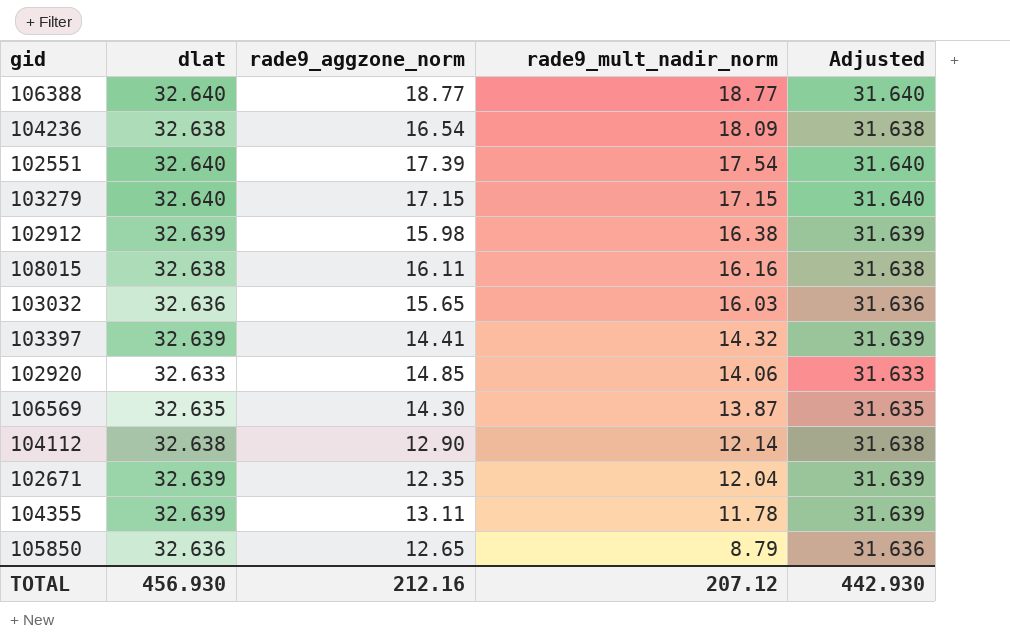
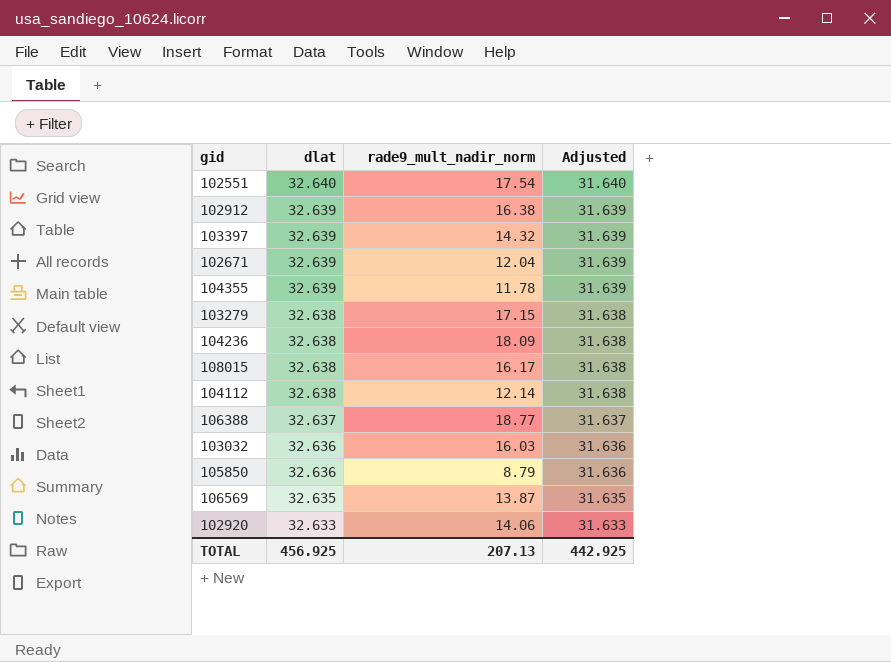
row order: rade9_mult_nadir_norm descending -> dlat descending
column rade9_aggzone_norm | position: 3 -> none
103279 | dlat: 32.640 -> 32.638
103279 | Adjusted: 31.640 -> 31.638
108015 | rade9_mult_nadir_norm: 16.16 -> 16.17
106388 | dlat: 32.640 -> 32.637
106388 | Adjusted: 31.640 -> 31.637
TOTAL | dlat: 456.930 -> 456.925
TOTAL | rade9_mult_nadir_norm: 207.12 -> 207.13
TOTAL | Adjusted: 442.930 -> 442.925

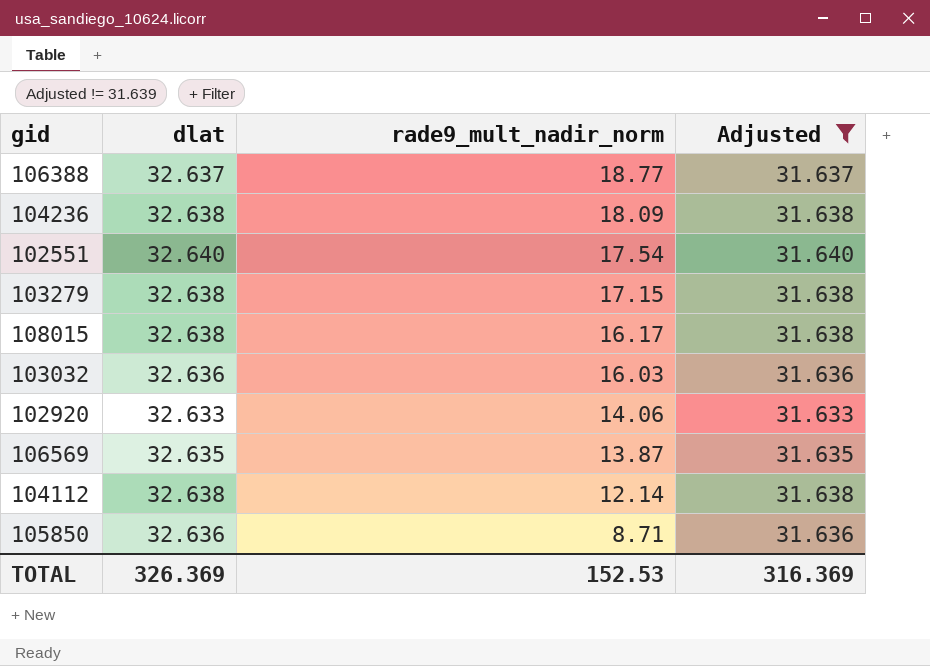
filter: none -> Adjusted != 31.639
row order: dlat descending -> rade9_mult_nadir_norm descending
105850 | rade9_mult_nadir_norm: 8.79 -> 8.71
TOTAL | dlat: 456.925 -> 326.369
TOTAL | rade9_mult_nadir_norm: 207.13 -> 152.53
TOTAL | Adjusted: 442.925 -> 316.369

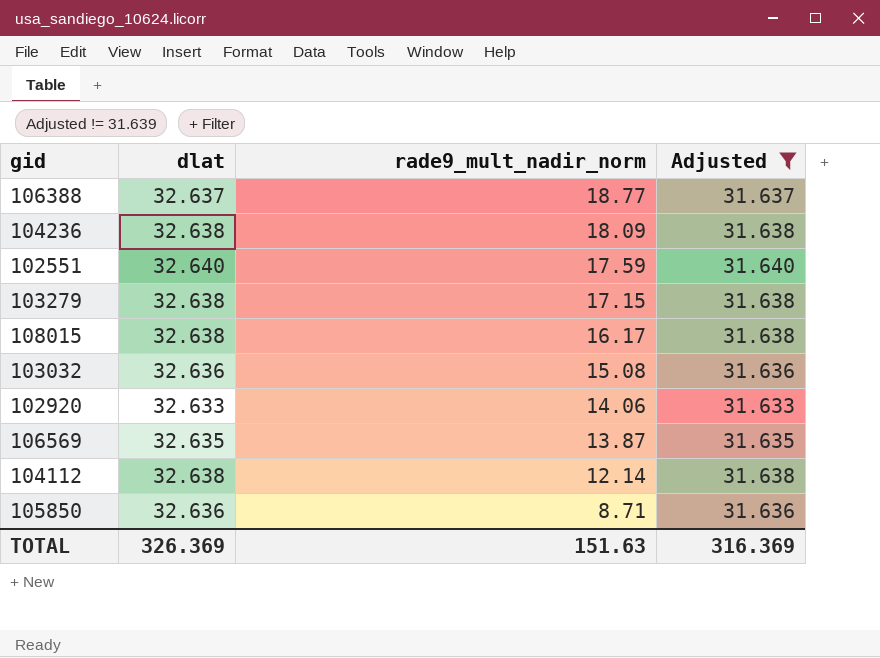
102551 | rade9_mult_nadir_norm: 17.54 -> 17.59
103032 | rade9_mult_nadir_norm: 16.03 -> 15.08
TOTAL | rade9_mult_nadir_norm: 152.53 -> 151.63

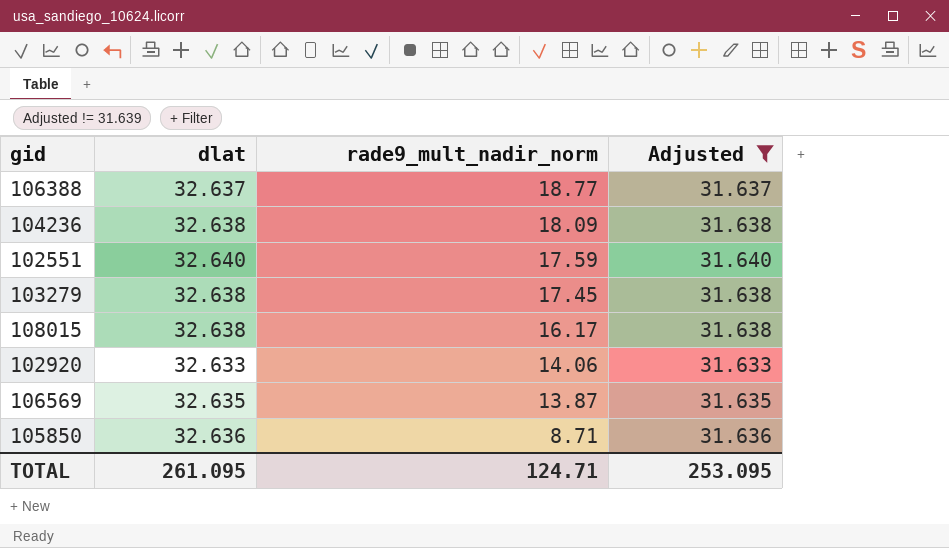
row 103032: 32.636 | 15.08 | 31.636 -> none
row 104112: 32.638 | 12.14 | 31.638 -> none
103279 | rade9_mult_nadir_norm: 17.15 -> 17.45
TOTAL | dlat: 326.369 -> 261.095
TOTAL | rade9_mult_nadir_norm: 151.63 -> 124.71
TOTAL | Adjusted: 316.369 -> 253.095

